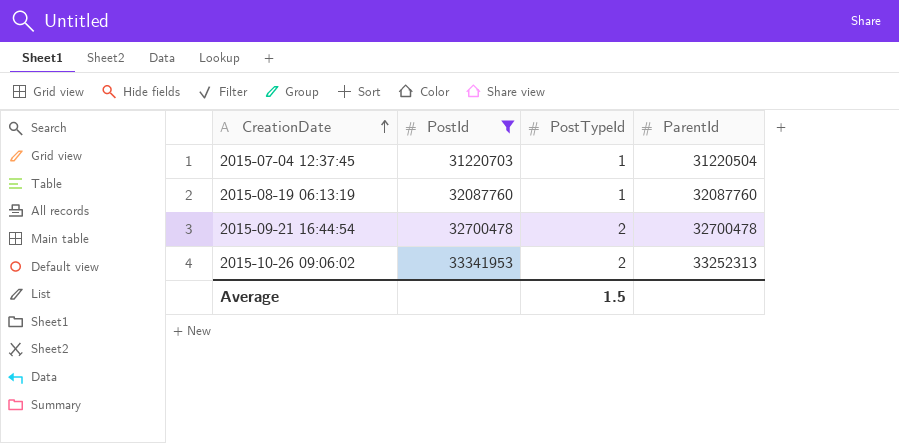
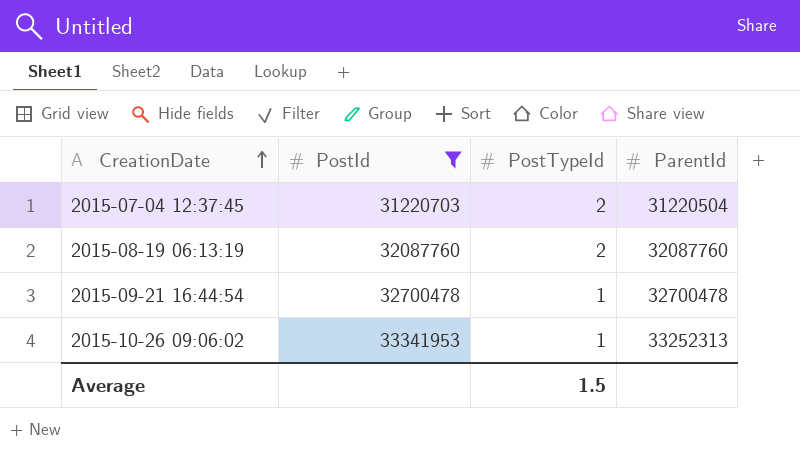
2015-07-04 12:37:45 | PostTypeId: 1 -> 2
2015-08-19 06:13:19 | PostTypeId: 1 -> 2
2015-09-21 16:44:54 | PostTypeId: 2 -> 1
2015-10-26 09:06:02 | PostTypeId: 2 -> 1

